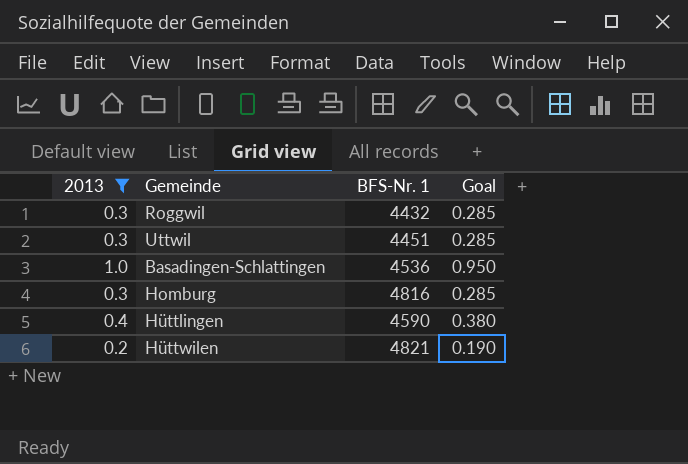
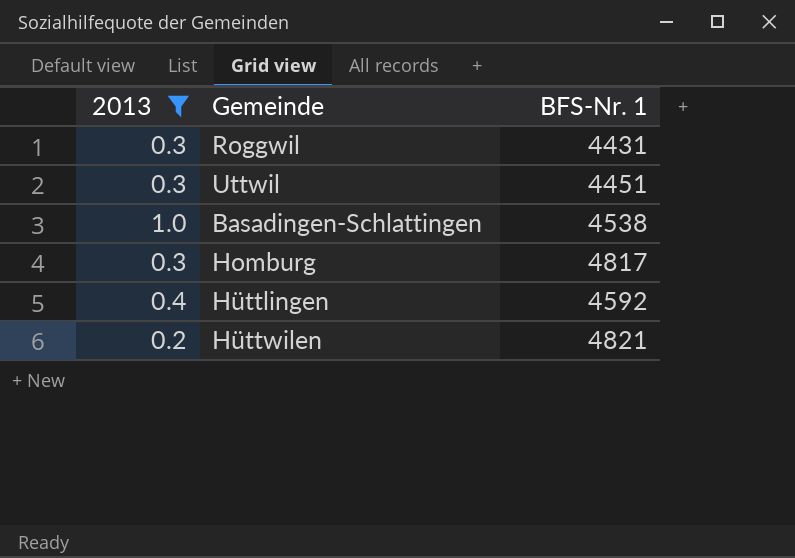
column Goal | formula: [2013] * 0.95 -> none
Roggwil | BFS-Nr. 1: 4432 -> 4431
Basadingen-Schlattingen | BFS-Nr. 1: 4536 -> 4538
Homburg | BFS-Nr. 1: 4816 -> 4817
Hüttlingen | BFS-Nr. 1: 4590 -> 4592

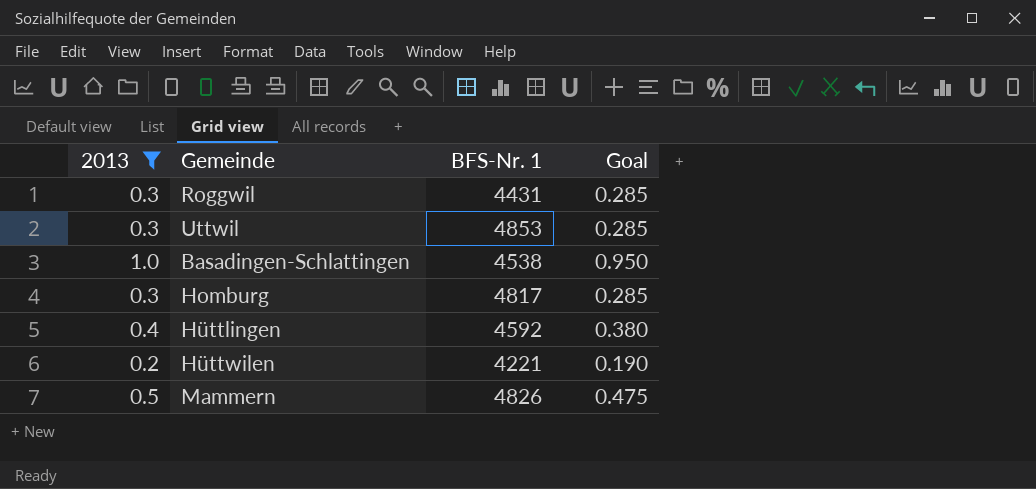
column Goal | formula: none -> [2013] * 0.95
Uttwil | BFS-Nr. 1: 4451 -> 4853
Hüttwilen | BFS-Nr. 1: 4821 -> 4221
row Mammern: none -> 0.5 | 4826 | 0.475

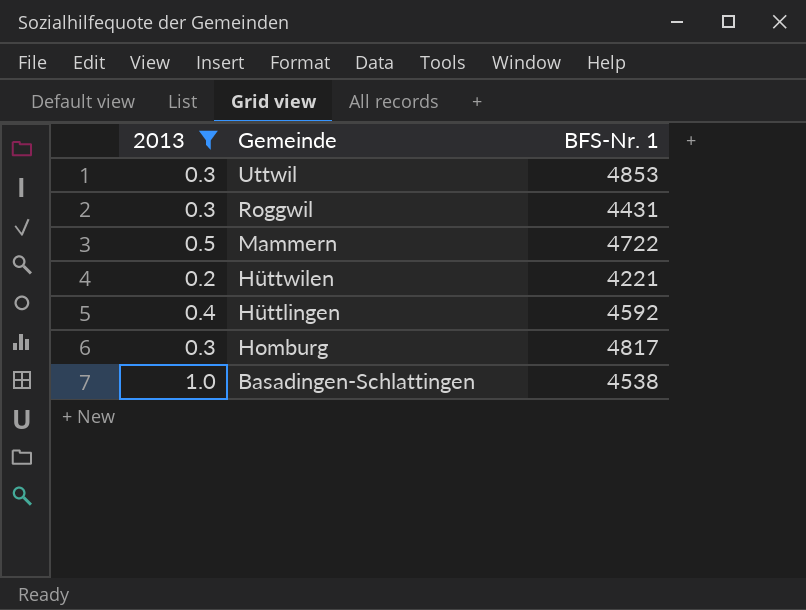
row order: none -> Gemeinde descending
column Goal | formula: [2013] * 0.95 -> none
Mammern | BFS-Nr. 1: 4826 -> 4722

